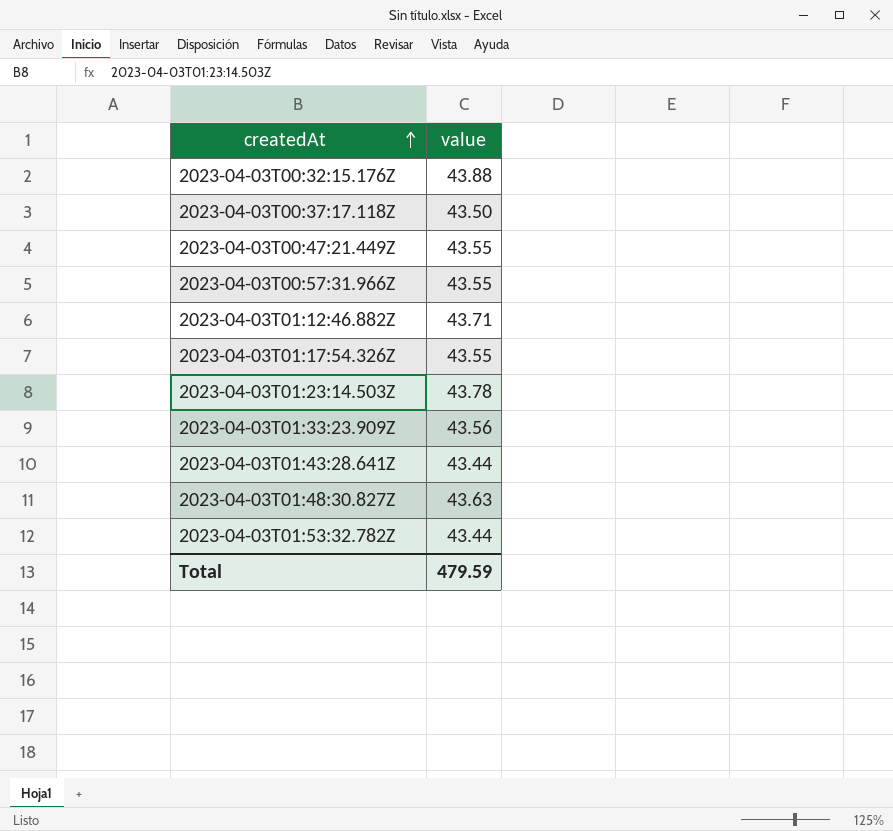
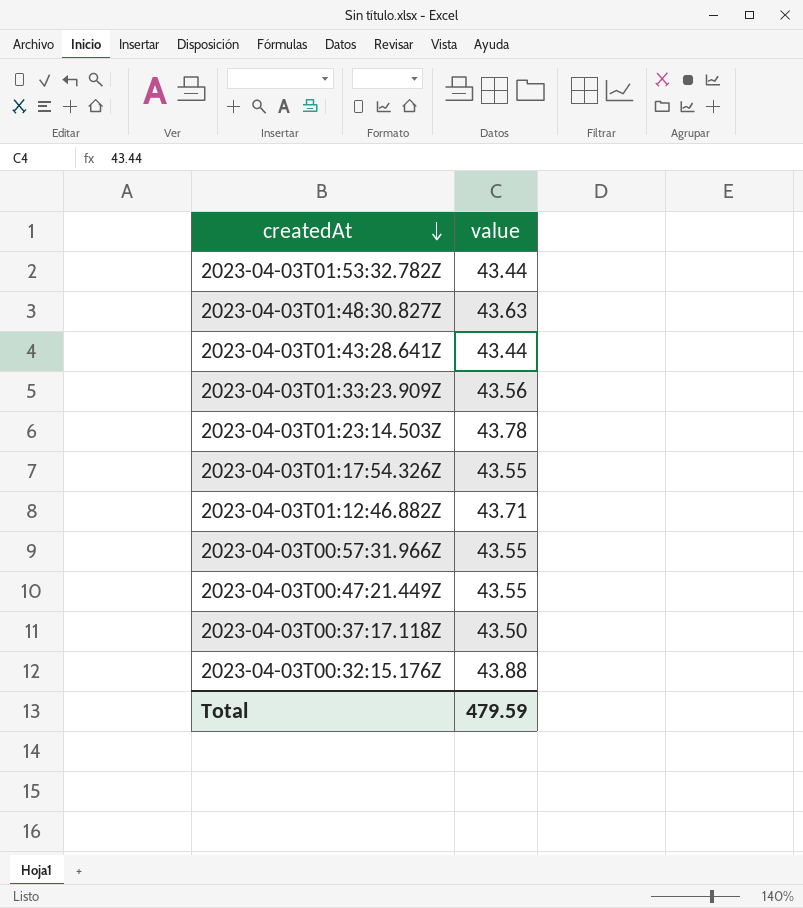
row order: createdAt ascending -> createdAt descending

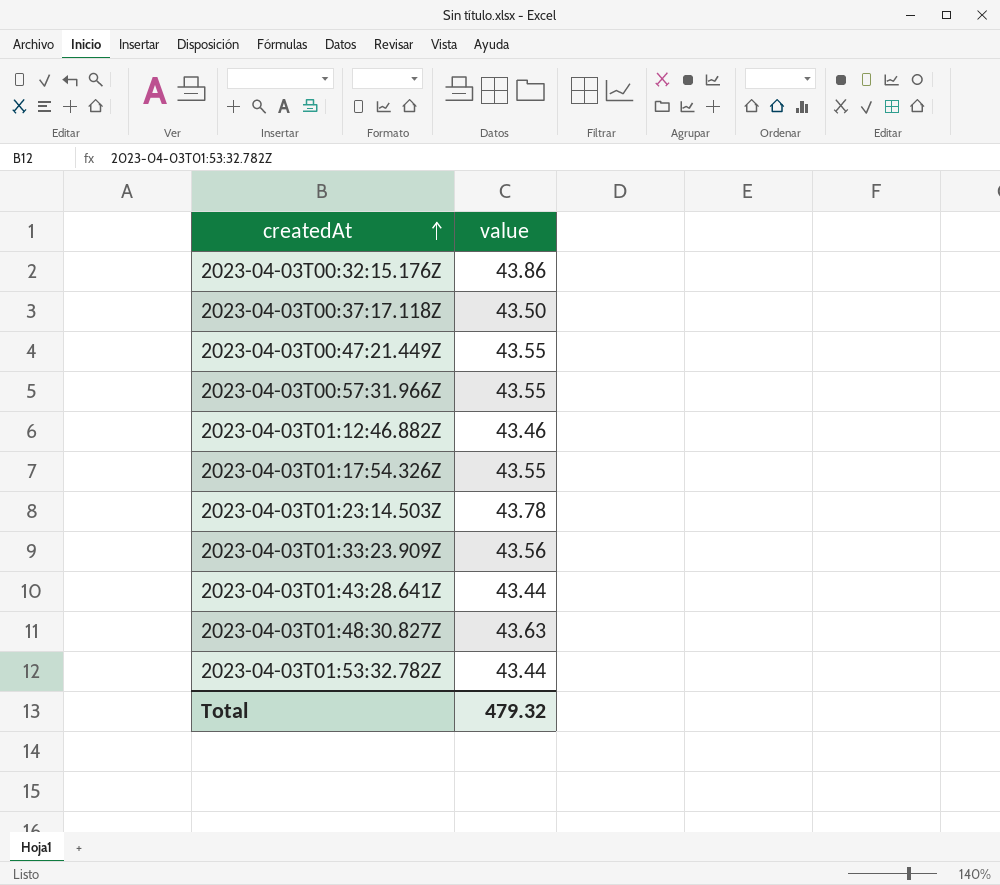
row order: createdAt descending -> createdAt ascending
2023-04-03T00:32:15.176Z | value: 43.88 -> 43.86
2023-04-03T01:12:46.882Z | value: 43.71 -> 43.46
Total | value: 479.59 -> 479.32

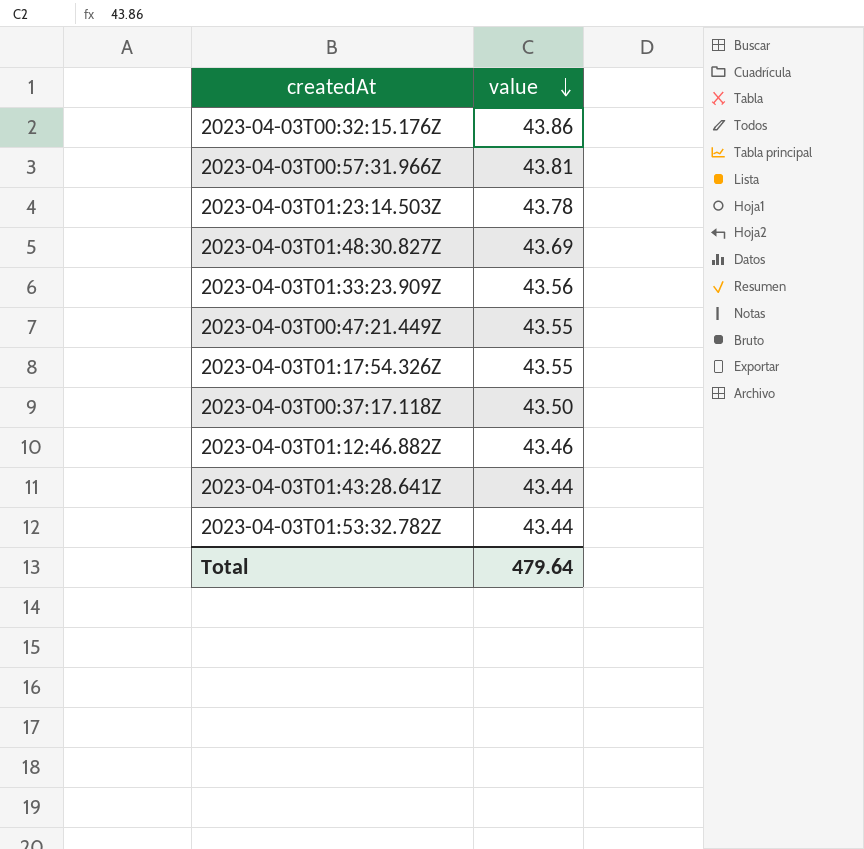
row order: createdAt ascending -> value descending
2023-04-03T00:57:31.966Z | value: 43.55 -> 43.81
2023-04-03T01:48:30.827Z | value: 43.63 -> 43.69
Total | value: 479.32 -> 479.64

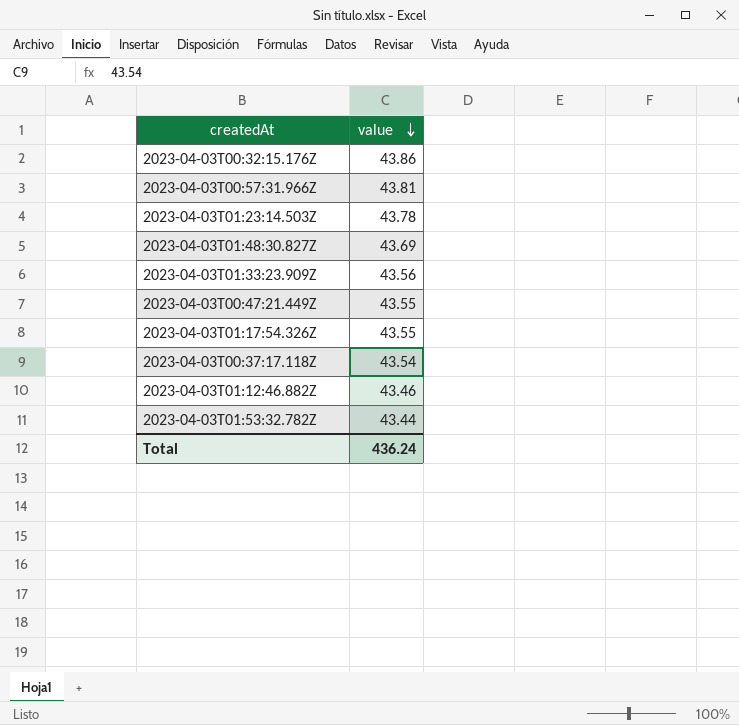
row 2023-04-03T01:43:28.641Z: 43.44 -> none
2023-04-03T00:37:17.118Z | value: 43.50 -> 43.54
Total | value: 479.64 -> 436.24

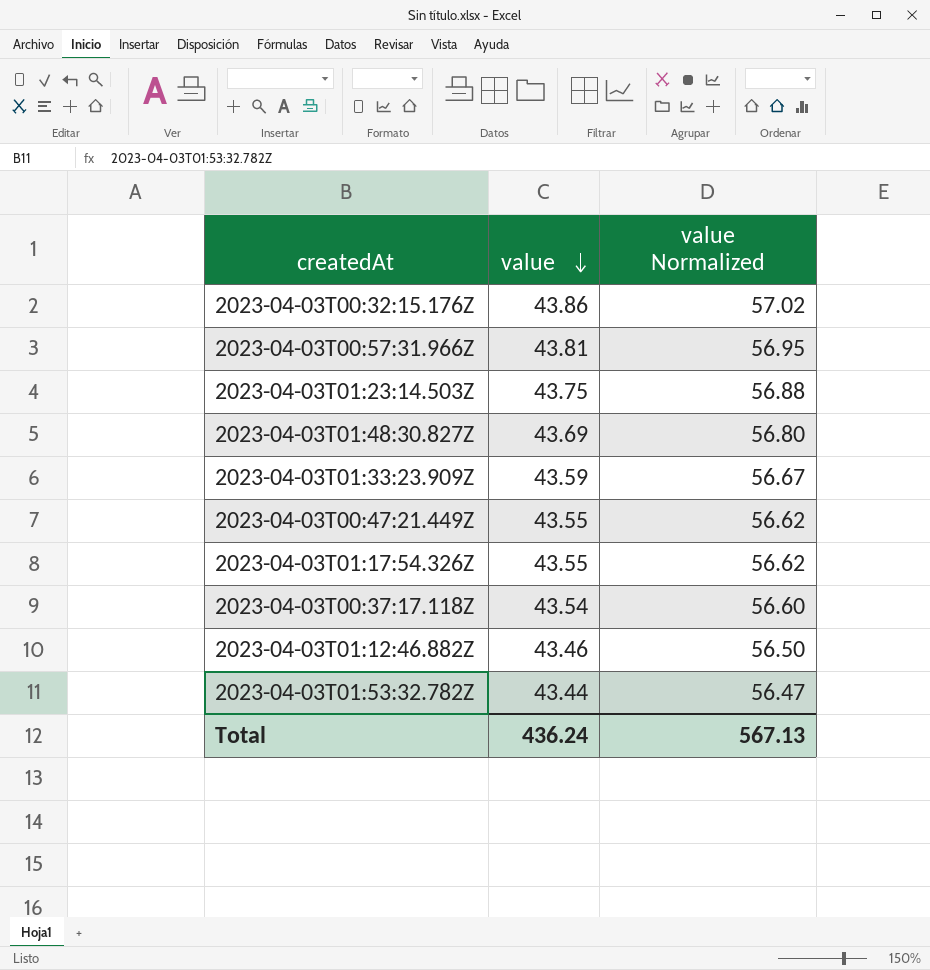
column value Normalized | formula: none -> [value] * 1.3
2023-04-03T01:23:14.503Z | value: 43.78 -> 43.75
2023-04-03T01:33:23.909Z | value: 43.56 -> 43.59

